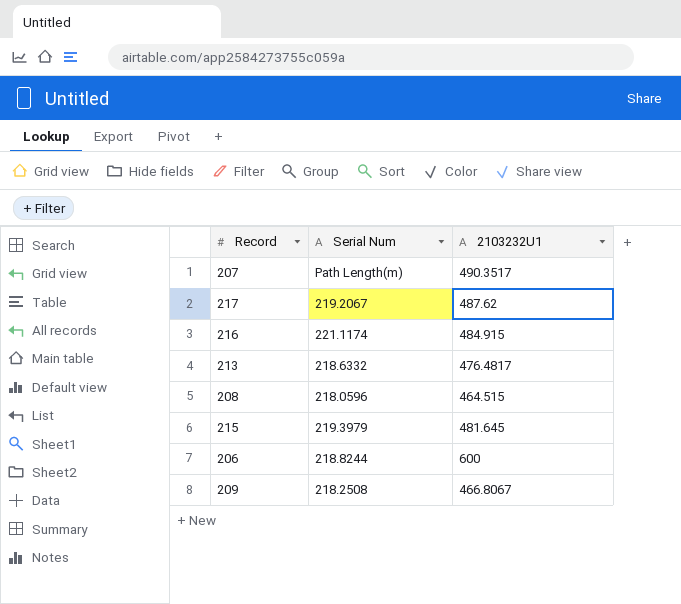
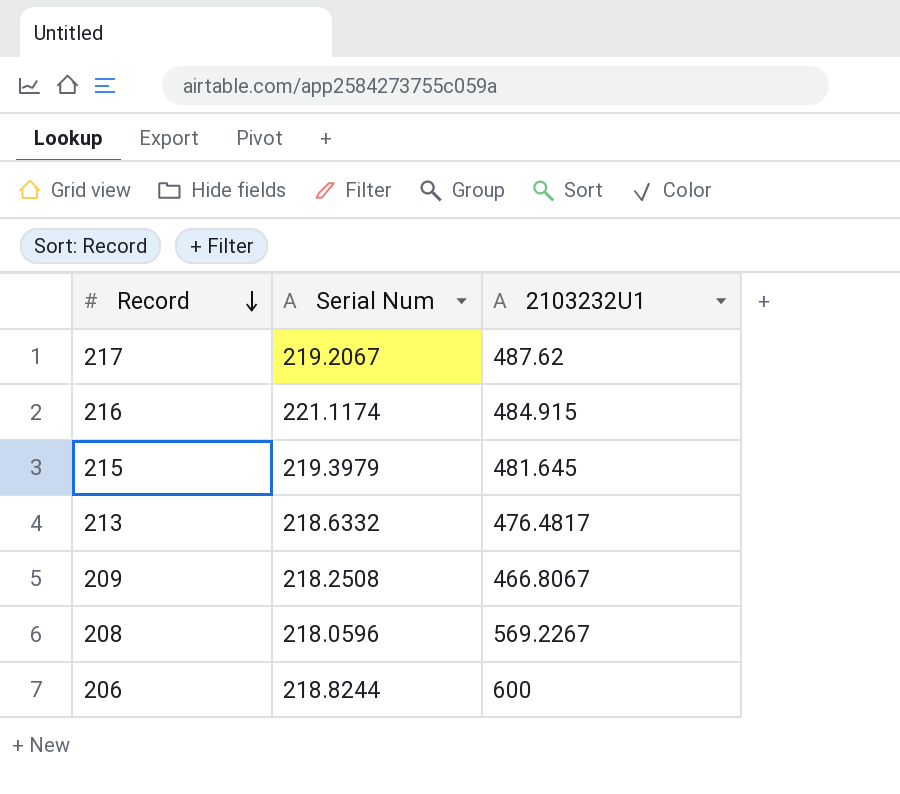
row order: none -> Record descending
row 207: Path Length(m) | 490.3517 -> none
208 | 2103232U1: 464.515 -> 569.2267

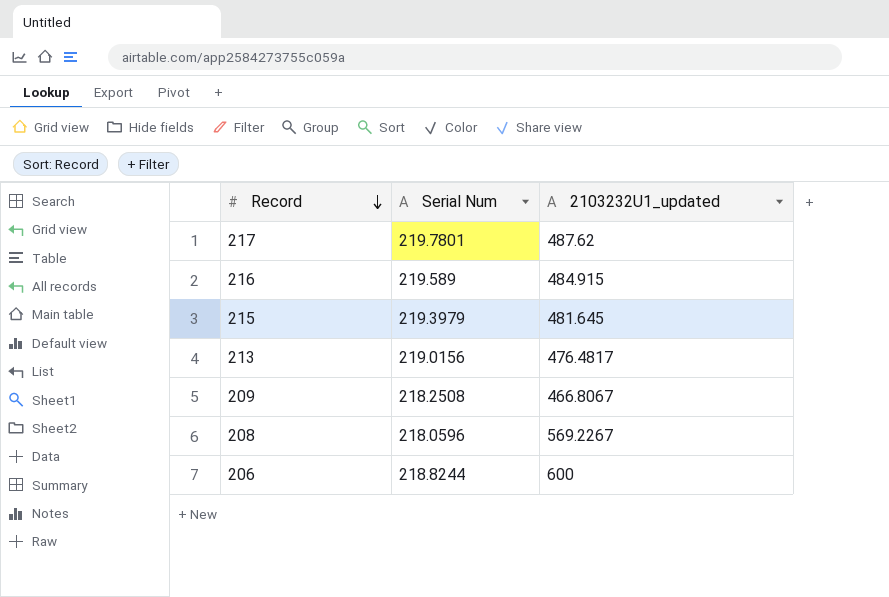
column name: 2103232U1 -> 2103232U1_updated
217 | Serial Num: 219.2067 -> 219.7801
216 | Serial Num: 221.1174 -> 219.589
213 | Serial Num: 218.6332 -> 219.0156

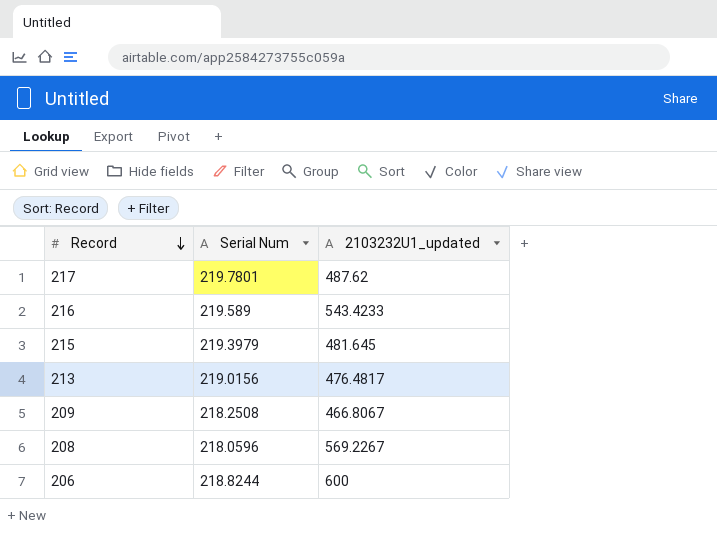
216 | 2103232U1_updated: 484.915 -> 543.4233

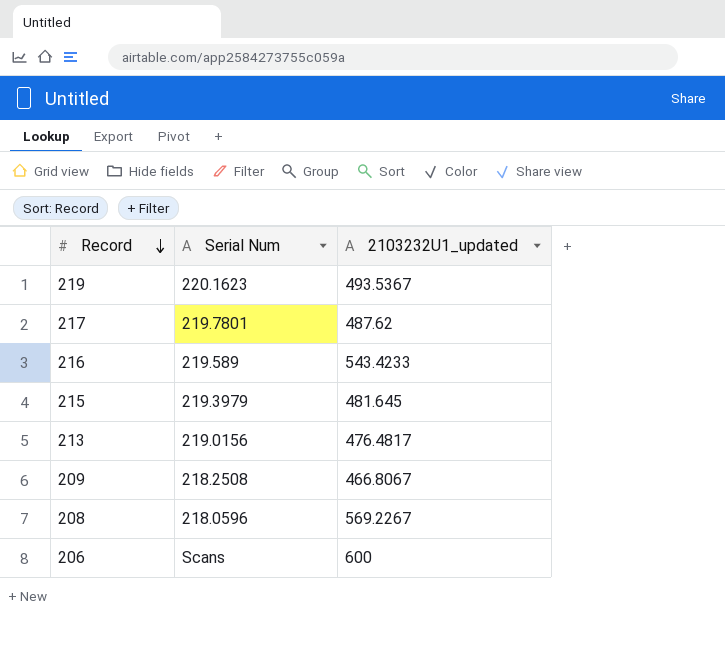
row 219: none -> 220.1623 | 493.5367
206 | Serial Num: 218.8244 -> Scans

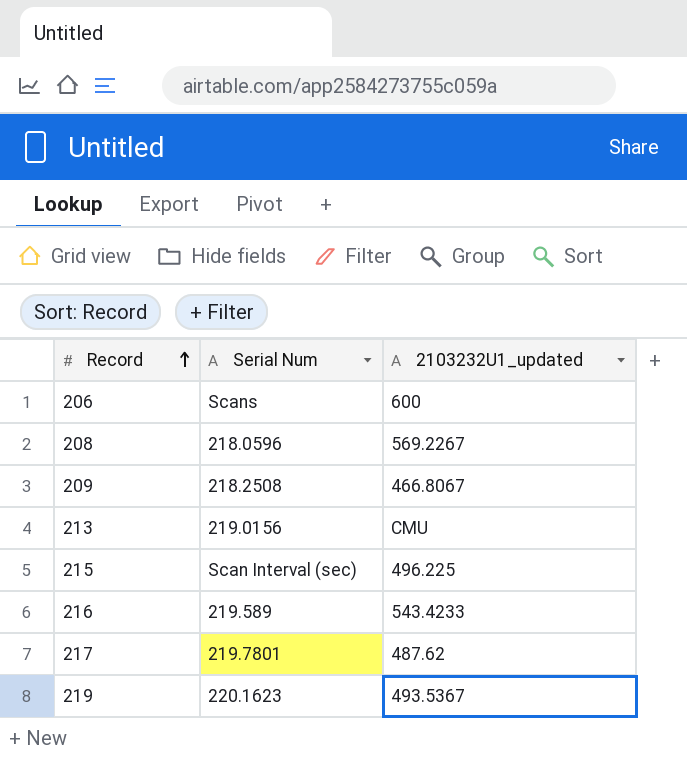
row order: Record descending -> Record ascending
213 | 2103232U1_updated: 476.4817 -> CMU
215 | Serial Num: 219.3979 -> Scan Interval (sec)
215 | 2103232U1_updated: 481.645 -> 496.225

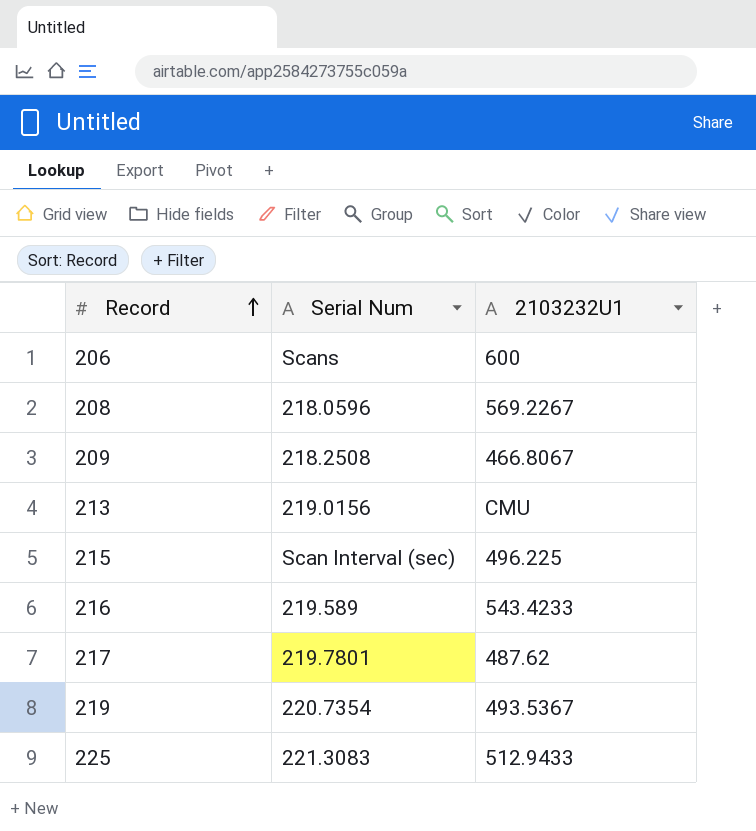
column name: 2103232U1_updated -> 2103232U1
219 | Serial Num: 220.1623 -> 220.7354
row 225: none -> 221.3083 | 512.9433

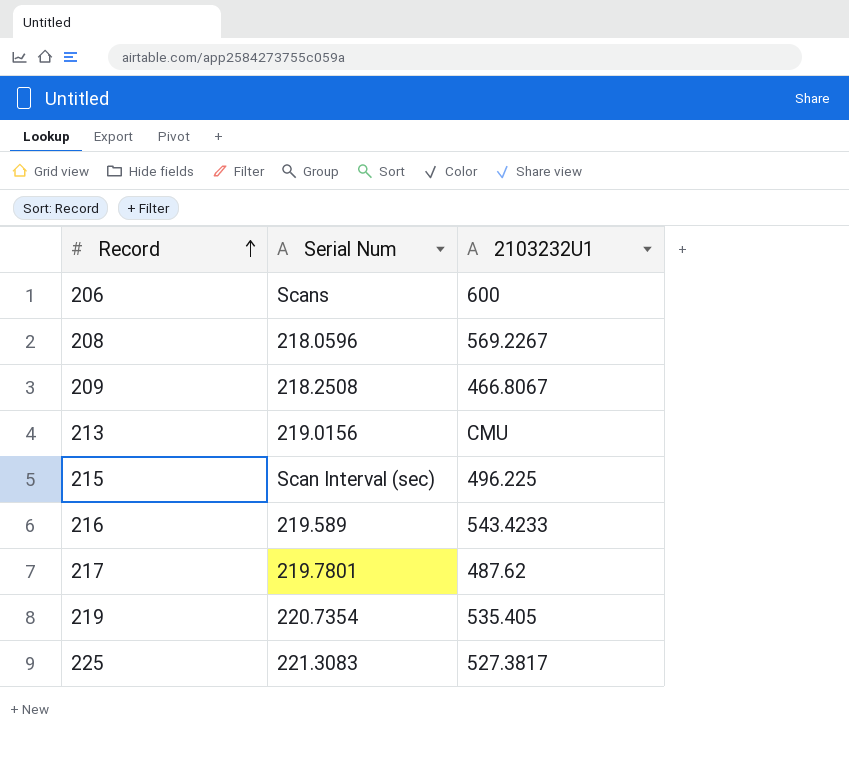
219 | 2103232U1: 493.5367 -> 535.405
225 | 2103232U1: 512.9433 -> 527.3817

